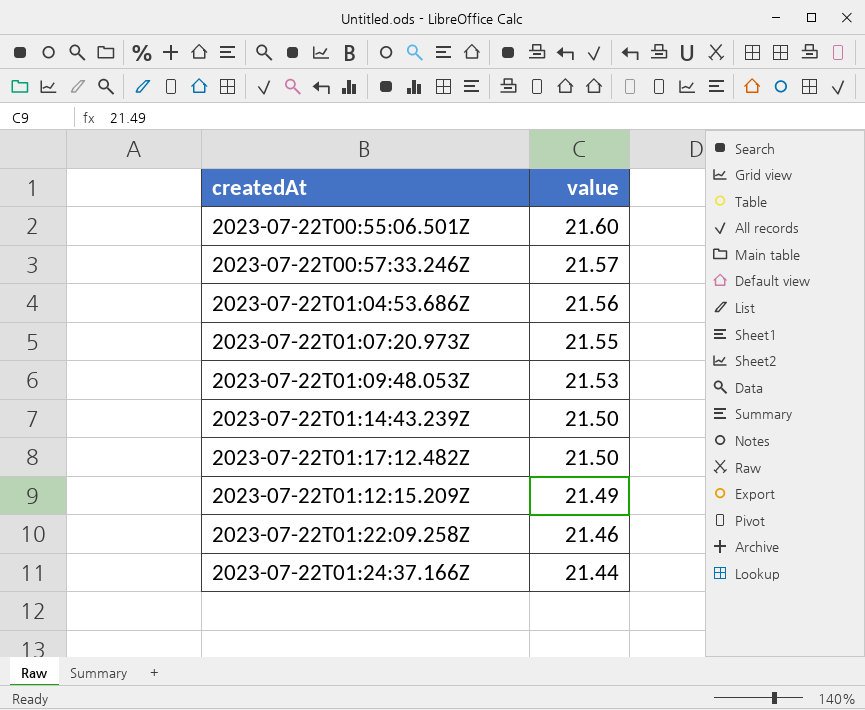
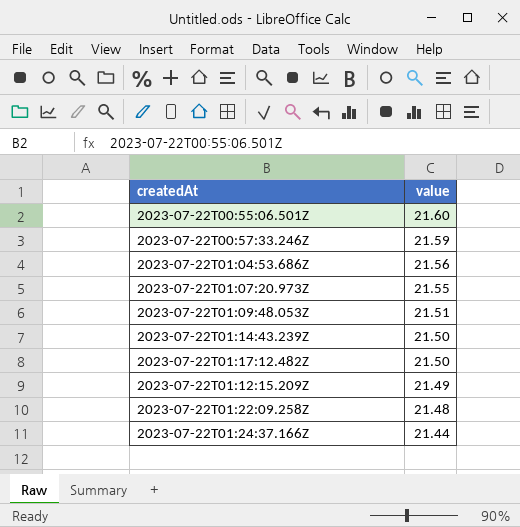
2023-07-22T00:57:33.246Z | value: 21.57 -> 21.59
2023-07-22T01:09:48.053Z | value: 21.53 -> 21.51
2023-07-22T01:22:09.258Z | value: 21.46 -> 21.48

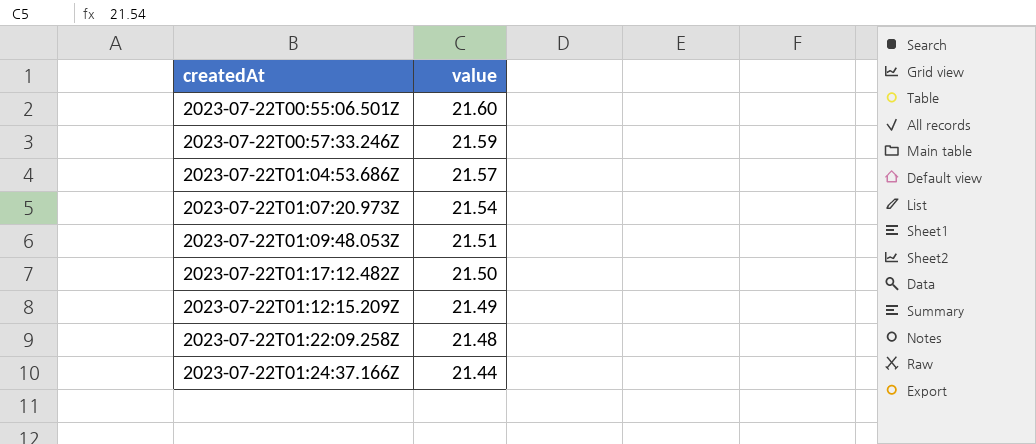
row 2023-07-22T01:14:43.239Z: 21.50 -> none
2023-07-22T01:04:53.686Z | value: 21.56 -> 21.57
2023-07-22T01:07:20.973Z | value: 21.55 -> 21.54

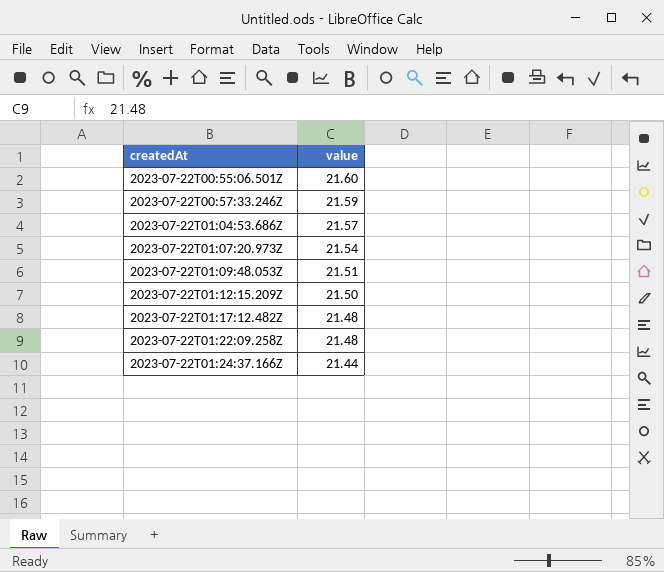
row order: value descending -> createdAt ascending
2023-07-22T01:12:15.209Z | value: 21.49 -> 21.50
2023-07-22T01:17:12.482Z | value: 21.50 -> 21.48

